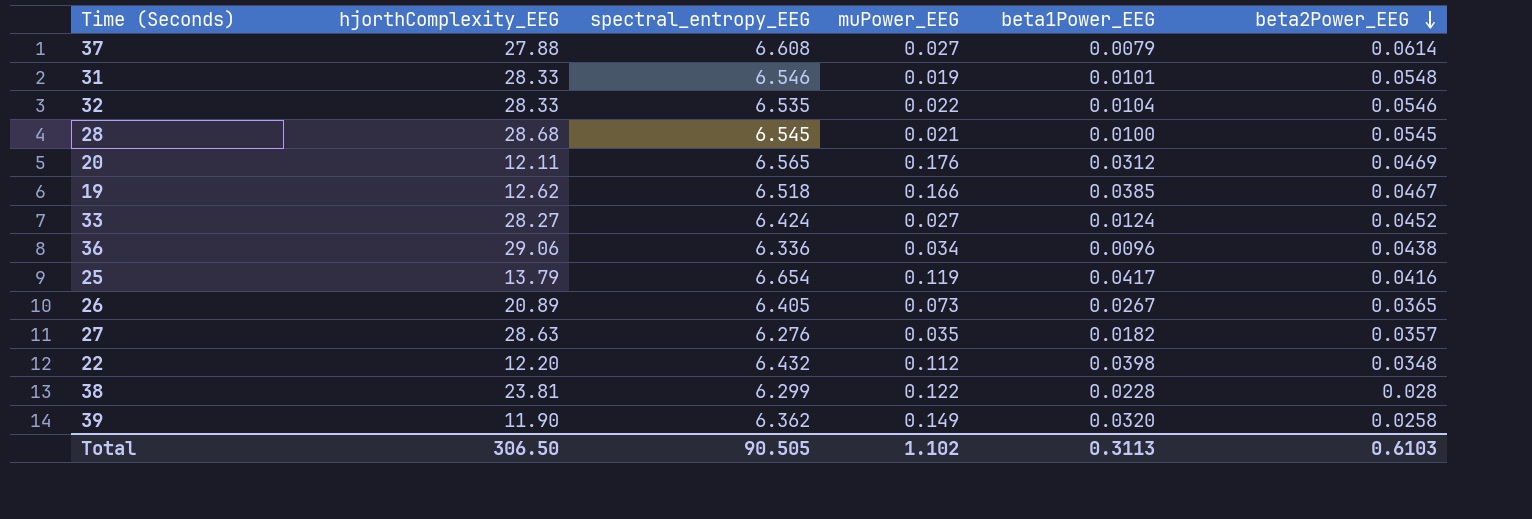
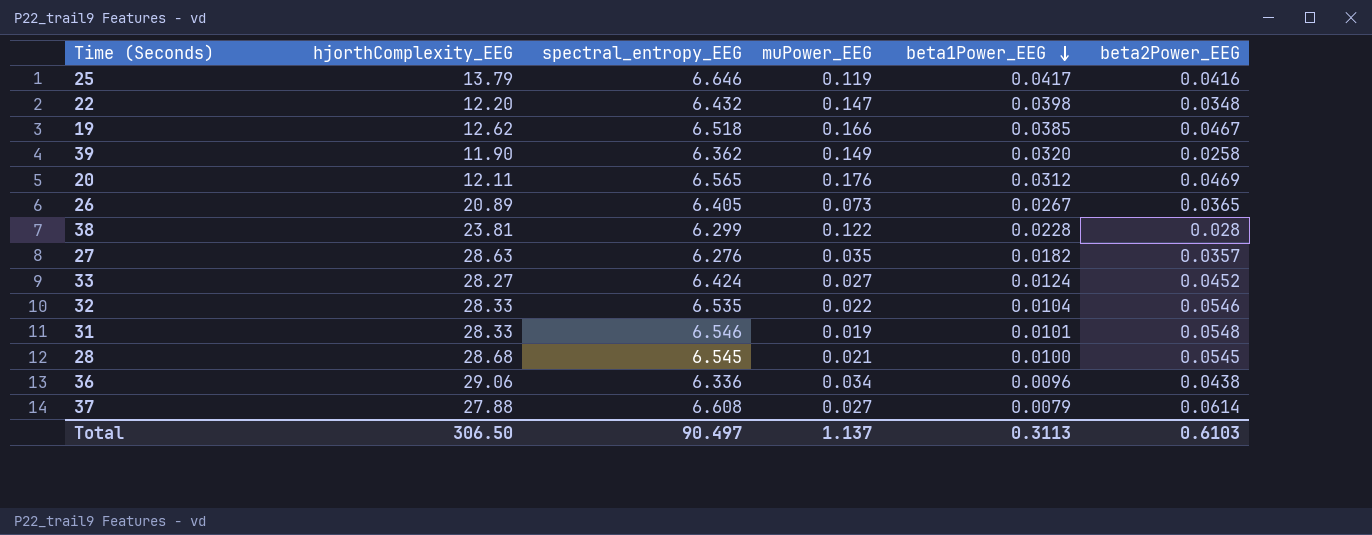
row order: beta2Power_EEG descending -> beta1Power_EEG descending
25 | spectral_entropy_EEG: 6.654 -> 6.646
22 | muPower_EEG: 0.112 -> 0.147
Total | spectral_entropy_EEG: 90.505 -> 90.497
Total | muPower_EEG: 1.102 -> 1.137

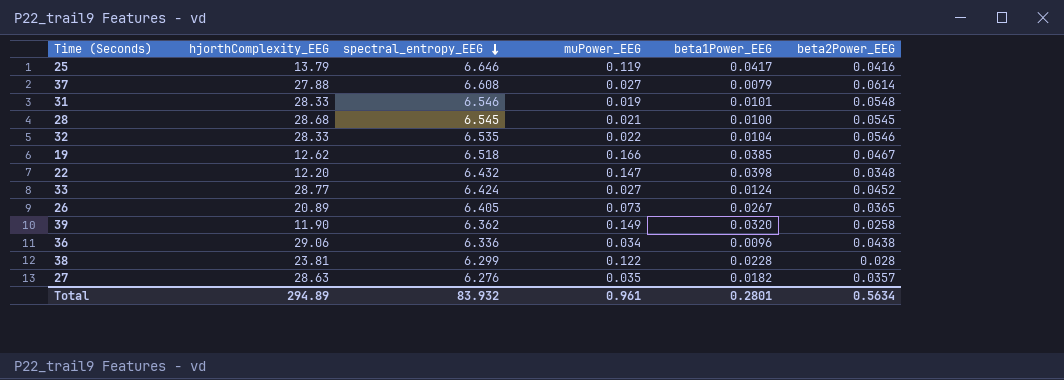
row order: beta1Power_EEG descending -> spectral_entropy_EEG descending
row 20: 12.11 | 6.565 | 0.176 | 0.0312 | 0.0469 -> none
33 | hjorthComplexity_EEG: 28.27 -> 28.77
Total | hjorthComplexity_EEG: 306.50 -> 294.89
Total | spectral_entropy_EEG: 90.497 -> 83.932
Total | muPower_EEG: 1.137 -> 0.961
Total | beta1Power_EEG: 0.3113 -> 0.2801
Total | beta2Power_EEG: 0.6103 -> 0.5634

